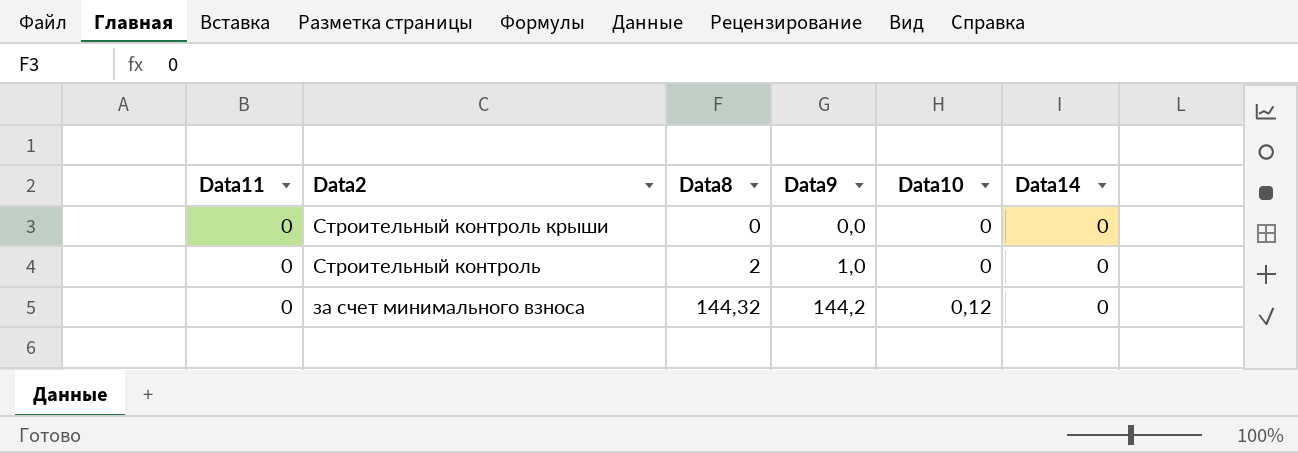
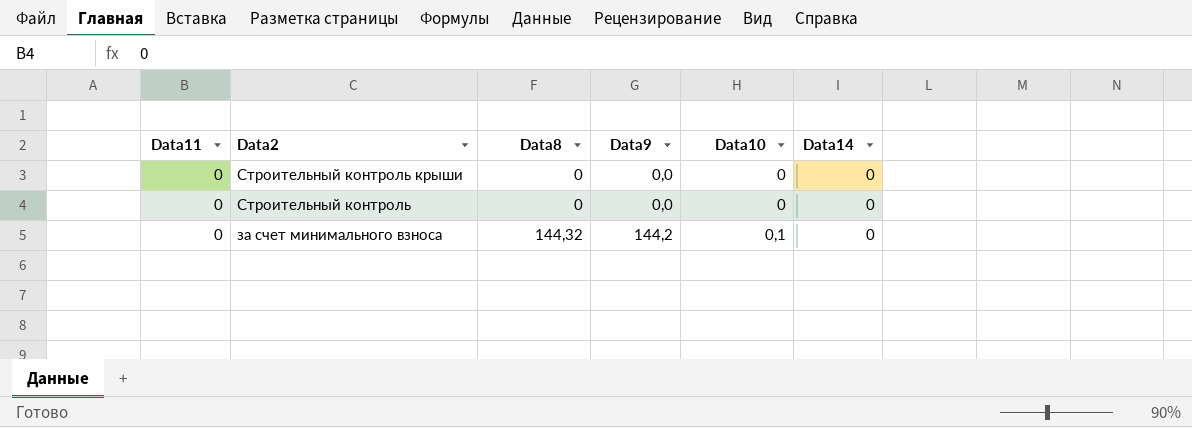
Строительный контроль | Data8: 2 -> 0
Строительный контроль | Data9: 1,0 -> 0,0
за счет минимального взноса | Data10: 0,12 -> 0,1

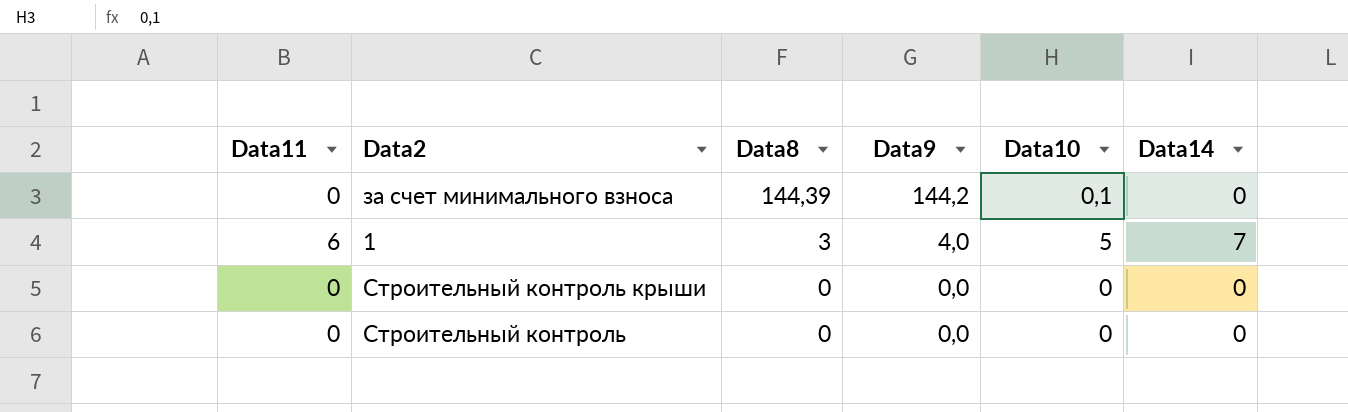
row order: Data2 descending -> Data8 descending
за счет минимального взноса | Data8: 144,32 -> 144,39
row 1: none -> 6 | 3 | 4,0 | 5 | 7

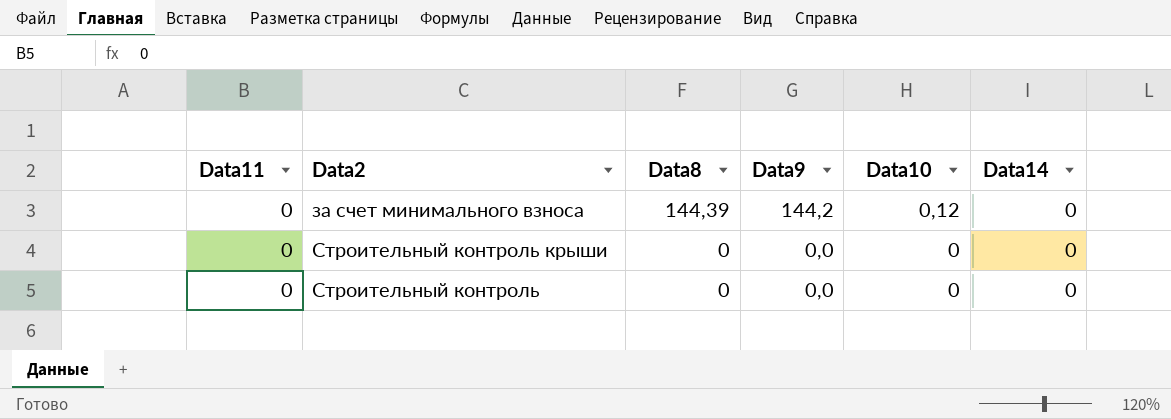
row 1: 6 | 3 | 4,0 | 5 | 7 -> none
за счет минимального взноса | Data10: 0,1 -> 0,12

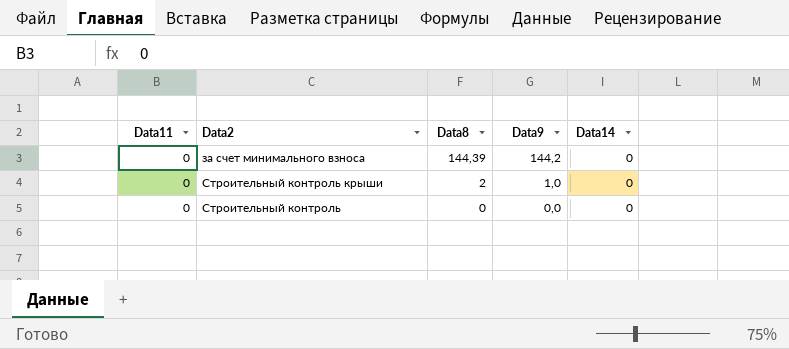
column Data10 | position: 5 -> none
Строительный контроль крыши | Data8: 0 -> 2
Строительный контроль крыши | Data9: 0,0 -> 1,0

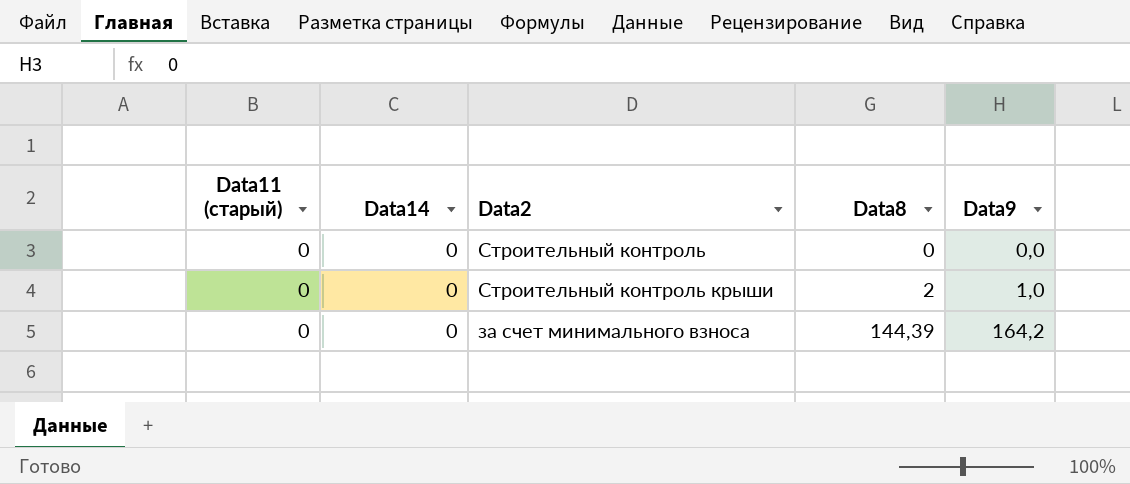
row order: Data8 descending -> Data8 ascending
column name: Data11 -> Data11 (старый)
column Data14 | position: 5 -> 2
за счет минимального взноса | Data9: 144,2 -> 164,2

